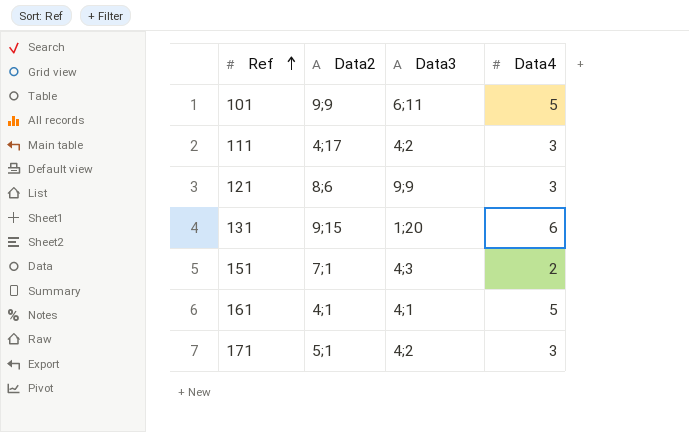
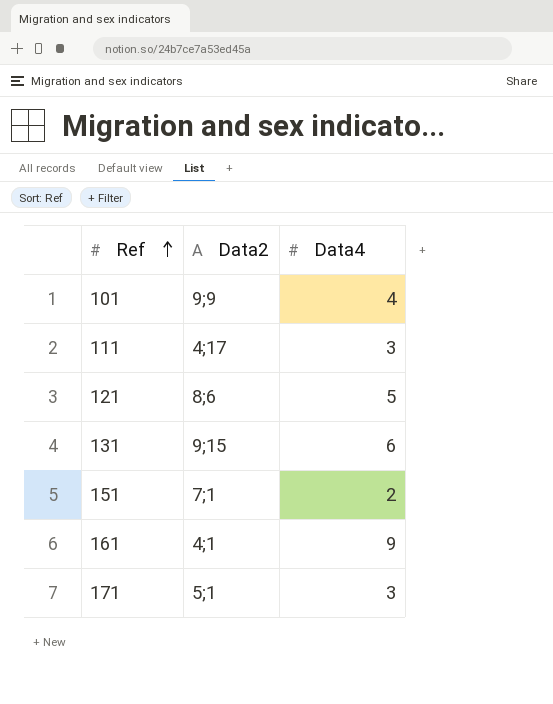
column Data3 | position: 3 -> none
101 | Data4: 5 -> 4
121 | Data4: 3 -> 5
161 | Data4: 5 -> 9

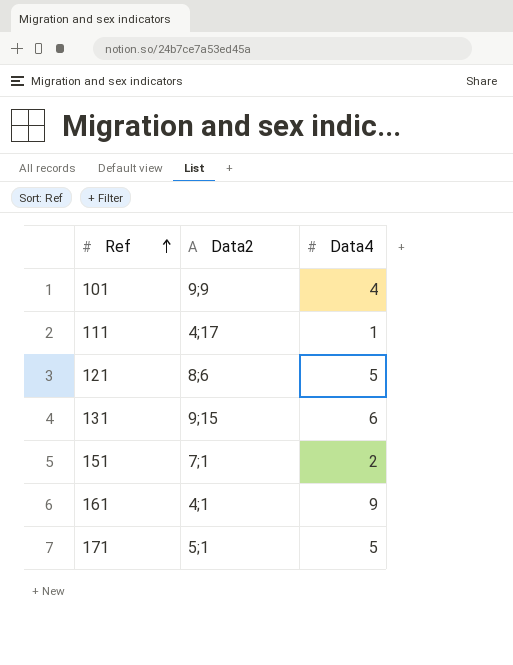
111 | Data4: 3 -> 1
171 | Data4: 3 -> 5

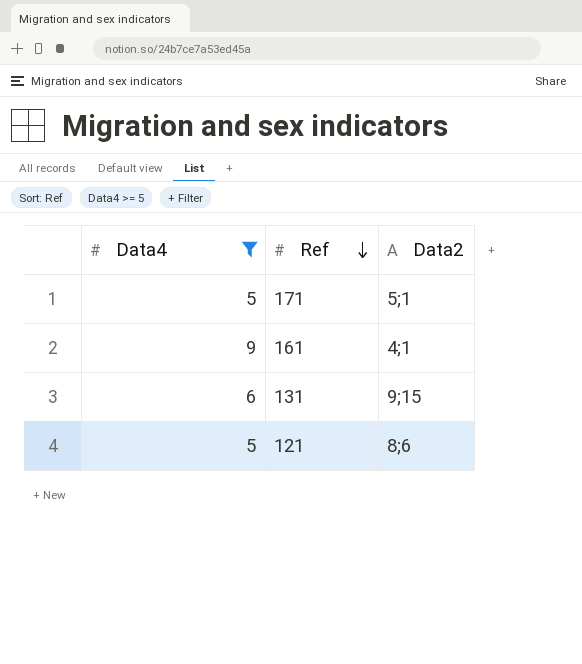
filter: none -> Data4 >= 5
row order: Ref ascending -> Ref descending
column Data4 | position: 3 -> 1

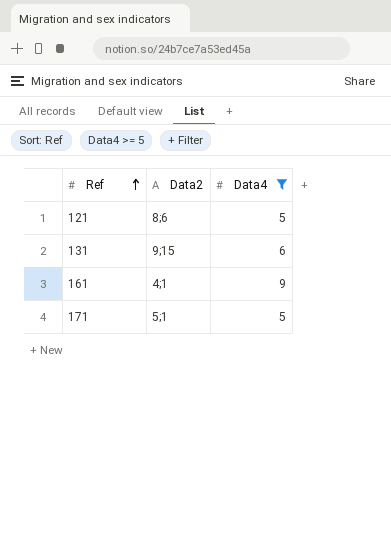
row order: Ref descending -> Ref ascending
column Data4 | position: 1 -> 3

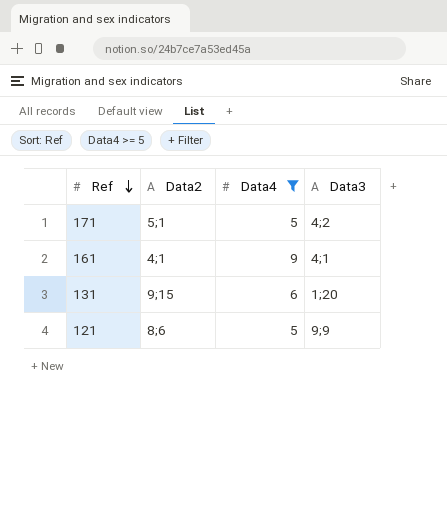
row order: Ref ascending -> Ref descending
column Data3 | position: none -> 4

